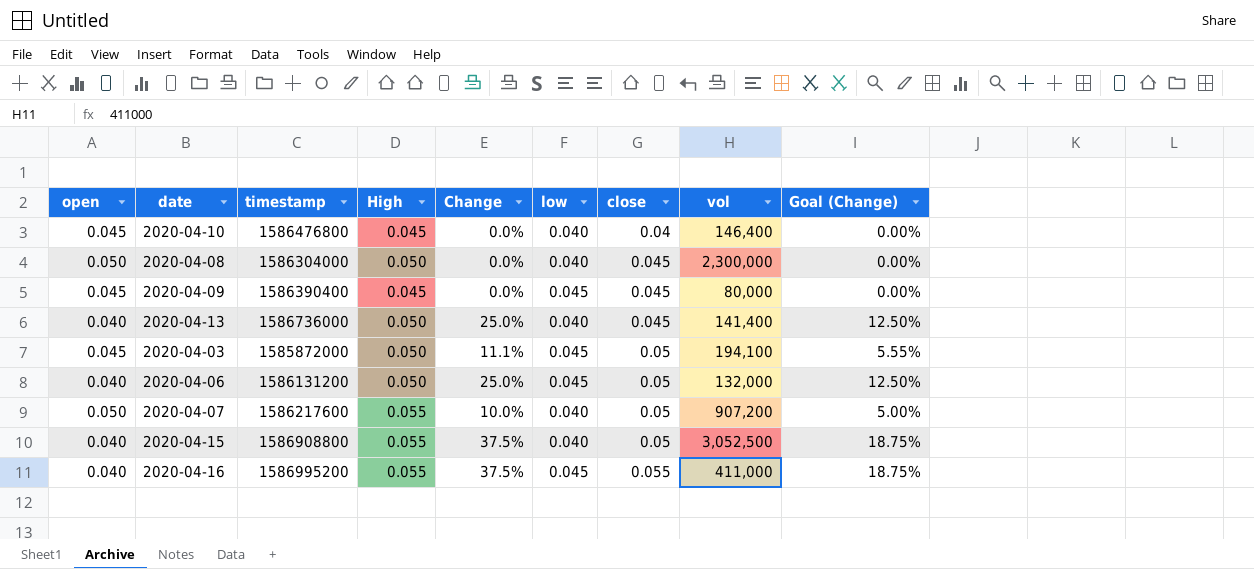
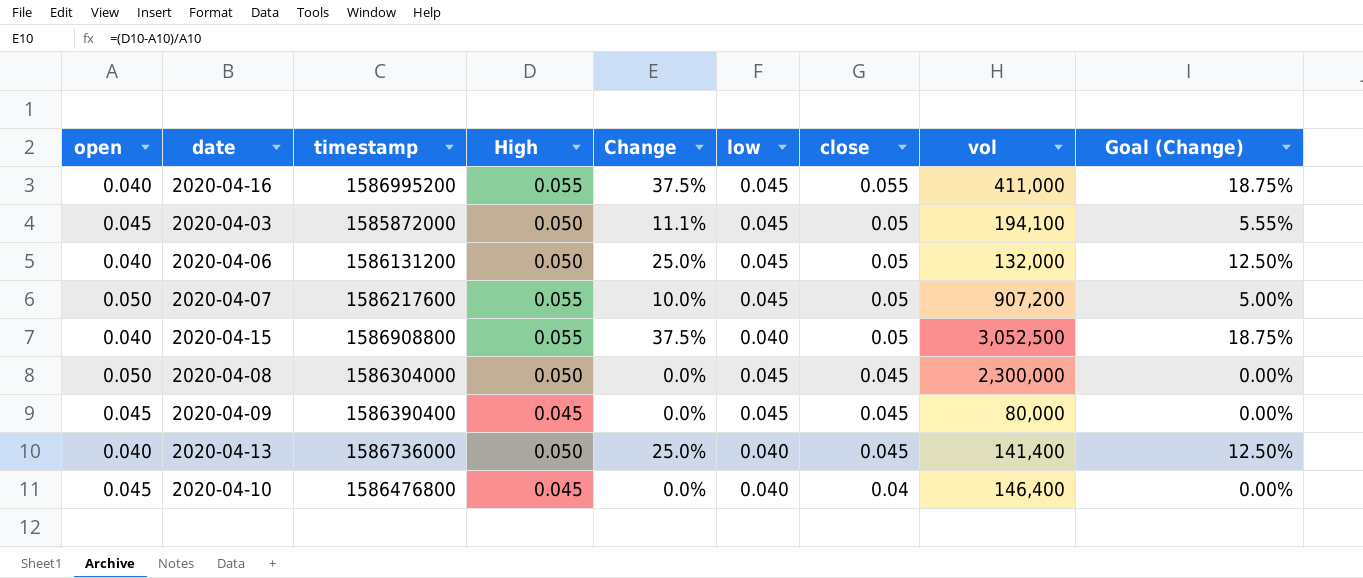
row order: close ascending -> close descending
2020-04-07 | low: 0.040 -> 0.045
2020-04-08 | low: 0.040 -> 0.045

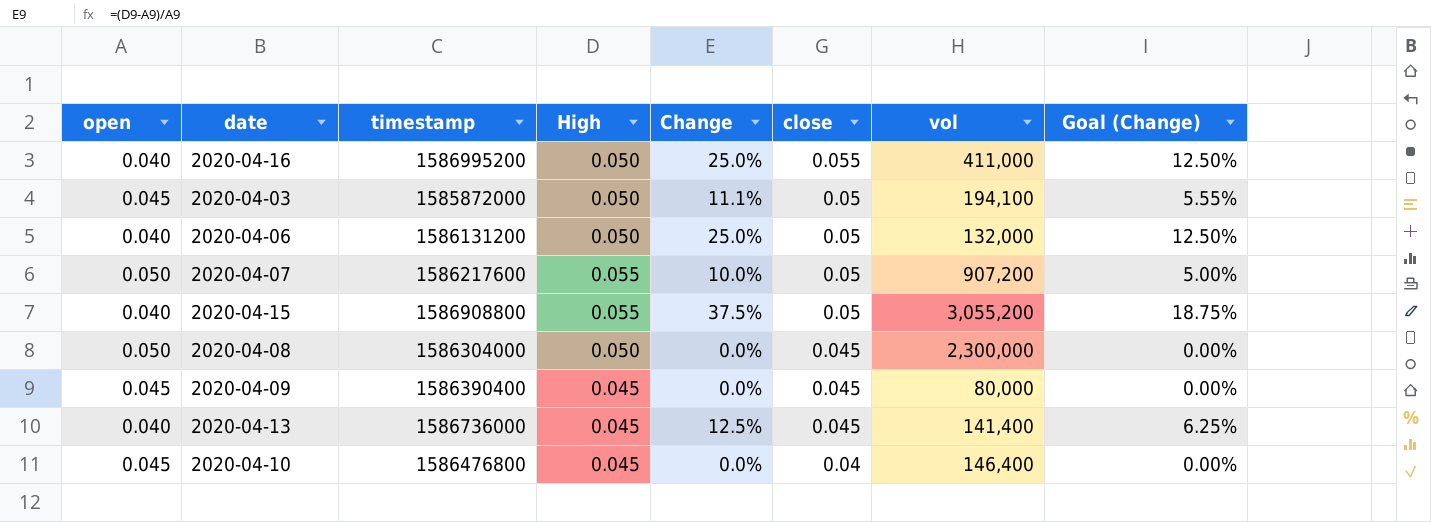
column low | position: 6 -> none
2020-04-16 | High: 0.055 -> 0.050
2020-04-16 | Change: 37.5% -> 25.0%
2020-04-16 | Goal (Change): 18.75% -> 12.50%
2020-04-15 | vol: 3,052,500 -> 3,055,200
2020-04-13 | High: 0.050 -> 0.045
2020-04-13 | Change: 25.0% -> 12.5%
2020-04-13 | Goal (Change): 12.50% -> 6.25%

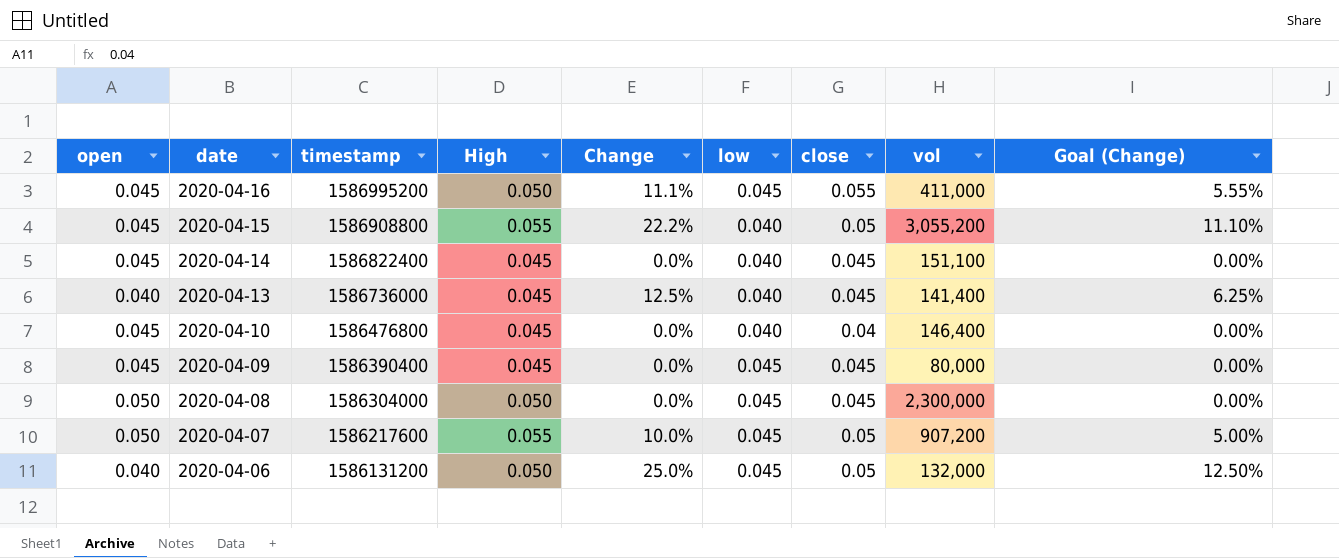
row order: close descending -> date descending
column low | position: none -> 6
row 2020-04-03: 0.045 | 1585872000 | 0.050 | 11.1% | 0.05 | 194,100 | 5.55% -> none
2020-04-16 | open: 0.040 -> 0.045
2020-04-16 | Change: 25.0% -> 11.1%
2020-04-16 | Goal (Change): 12.50% -> 5.55%
2020-04-15 | open: 0.040 -> 0.045
2020-04-15 | Change: 37.5% -> 22.2%
2020-04-15 | Goal (Change): 18.75% -> 11.10%
row 2020-04-14: none -> 0.045 | 1586822400 | 0.045 | 0.0% | 0.040 | 0.045 | 151,100 | 0.00%

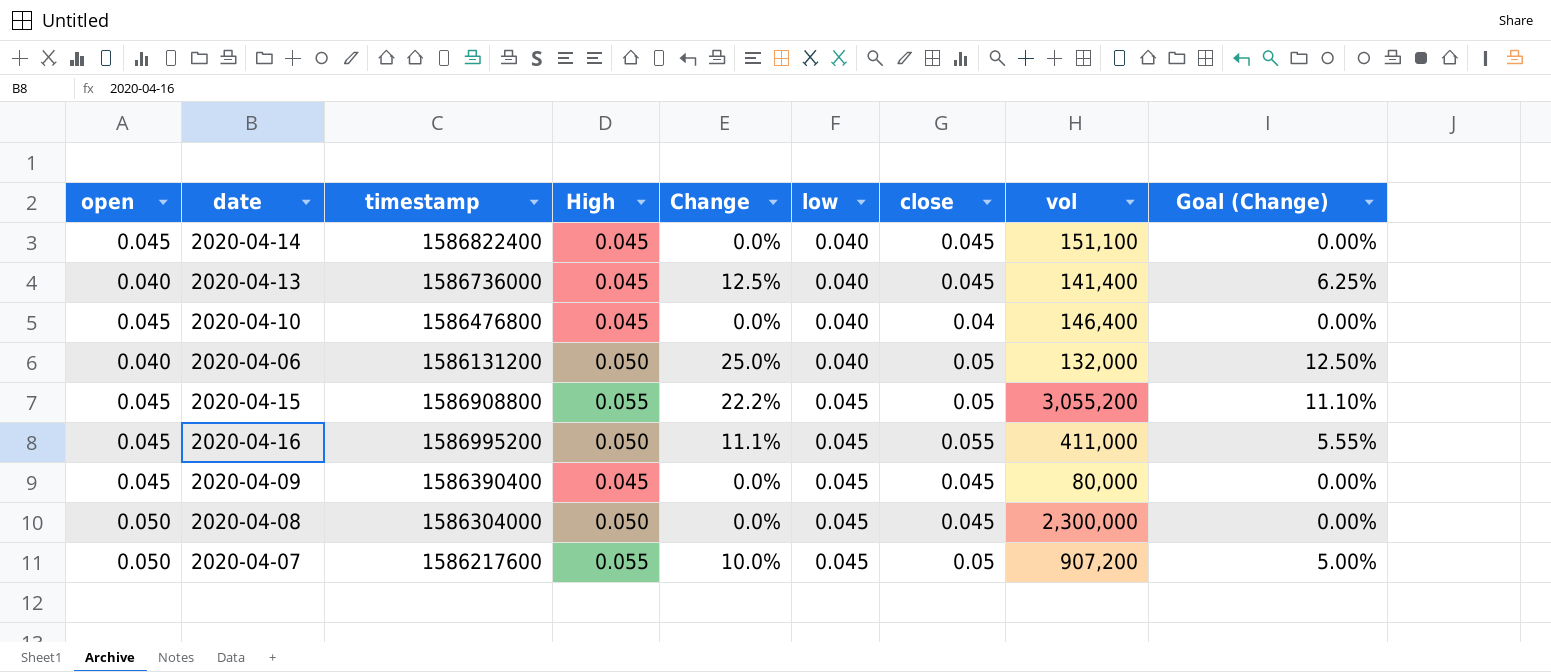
row order: date descending -> low ascending
2020-04-06 | low: 0.045 -> 0.040
2020-04-15 | low: 0.040 -> 0.045

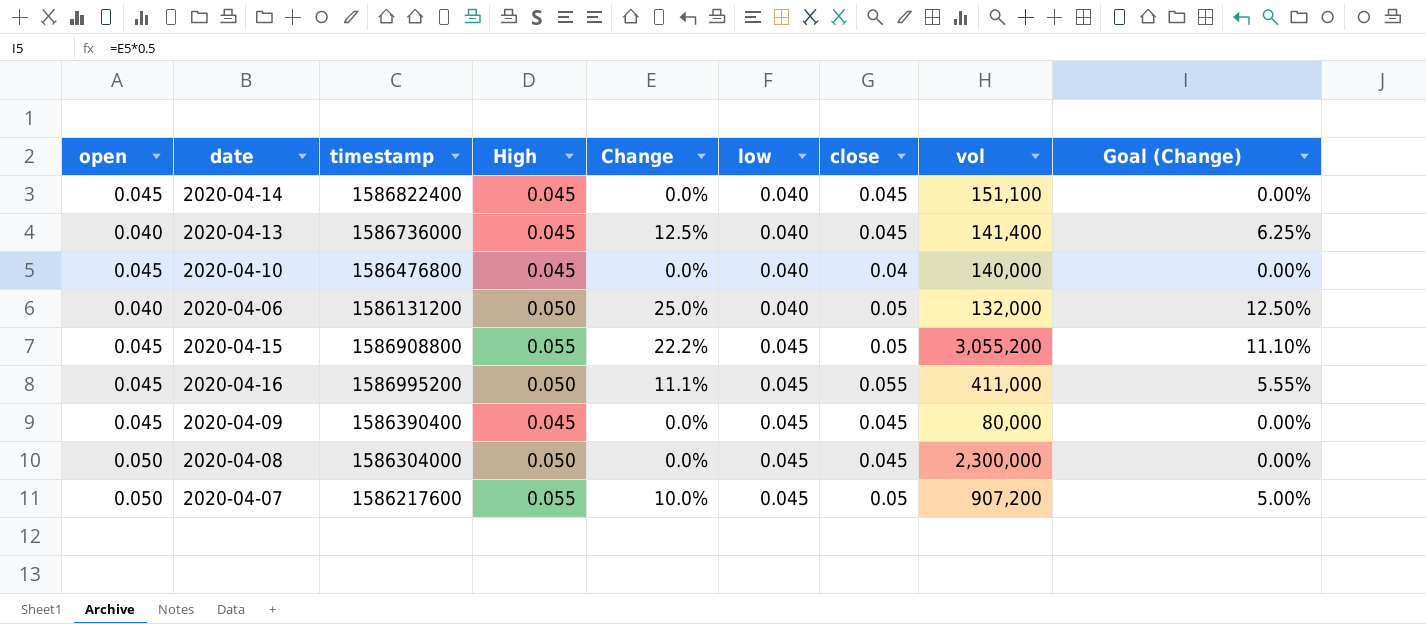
2020-04-10 | vol: 146,400 -> 140,000

